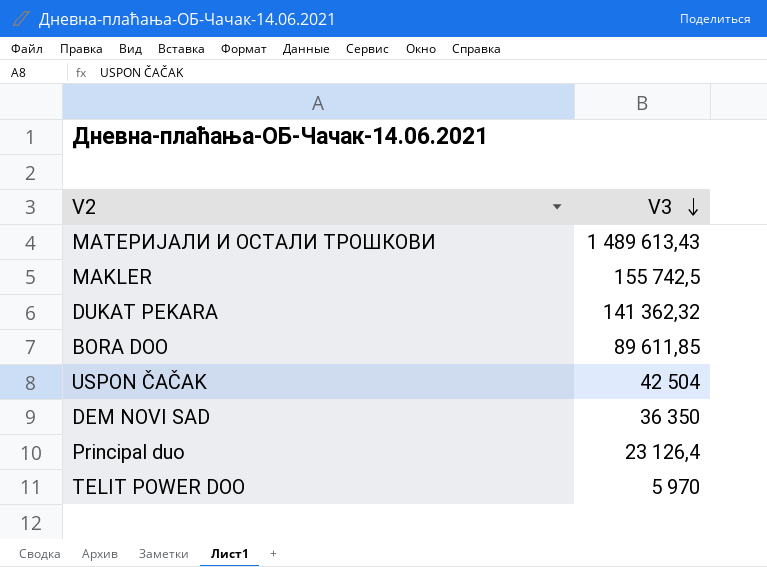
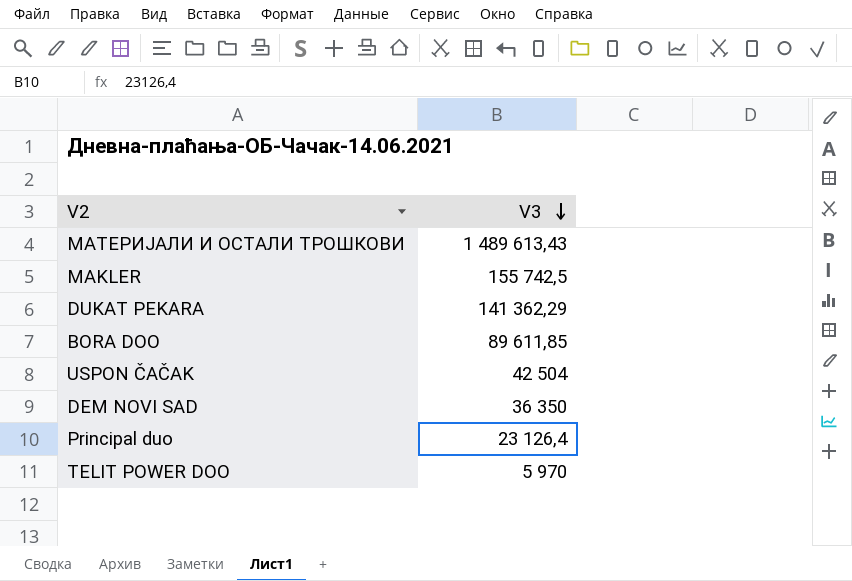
DUKAT PEKARA | V3: 141 362,32 -> 141 362,29

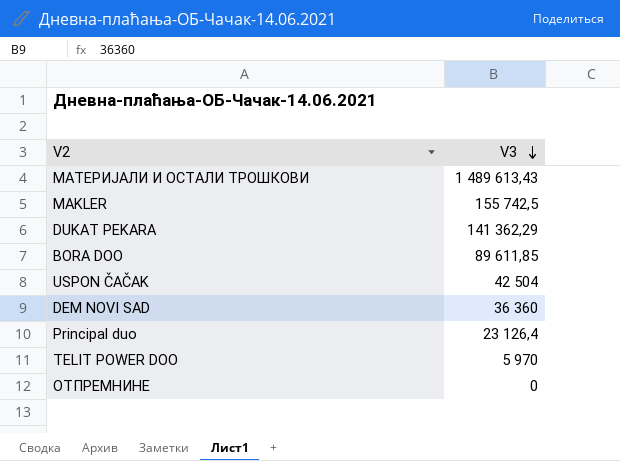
DEM NOVI SAD | V3: 36 350 -> 36 360
row ОТПРЕМНИНЕ: none -> 0

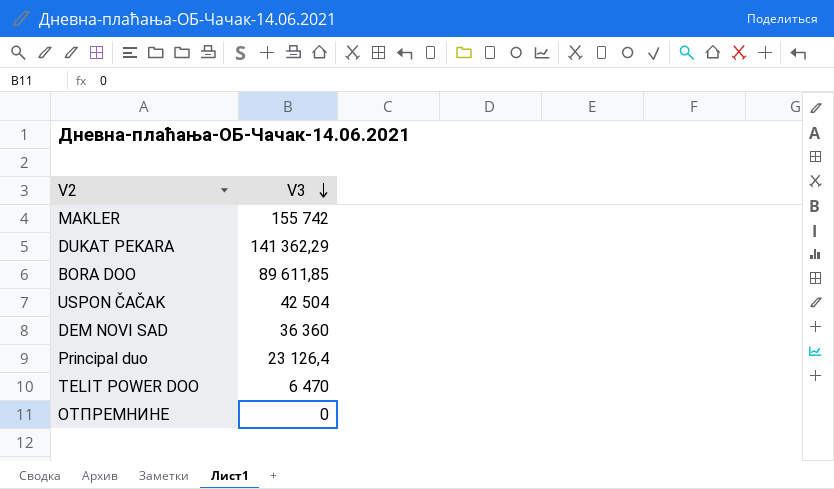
row МАТЕРИЈАЛИ И ОСТАЛИ ТРОШКОВИ: 1 489 613,43 -> none
MAKLER | V3: 155 742,5 -> 155 742
TELIT POWER DOO | V3: 5 970 -> 6 470

